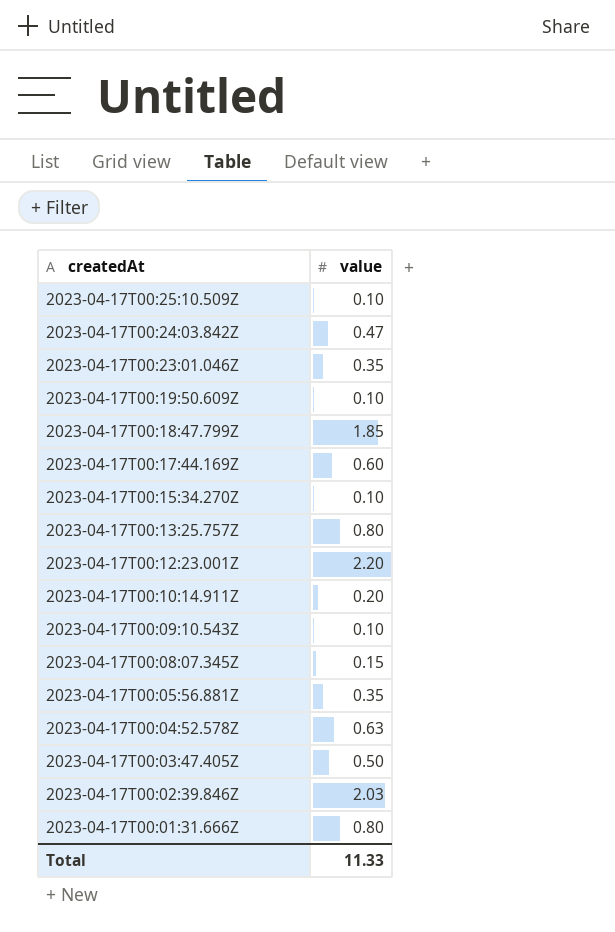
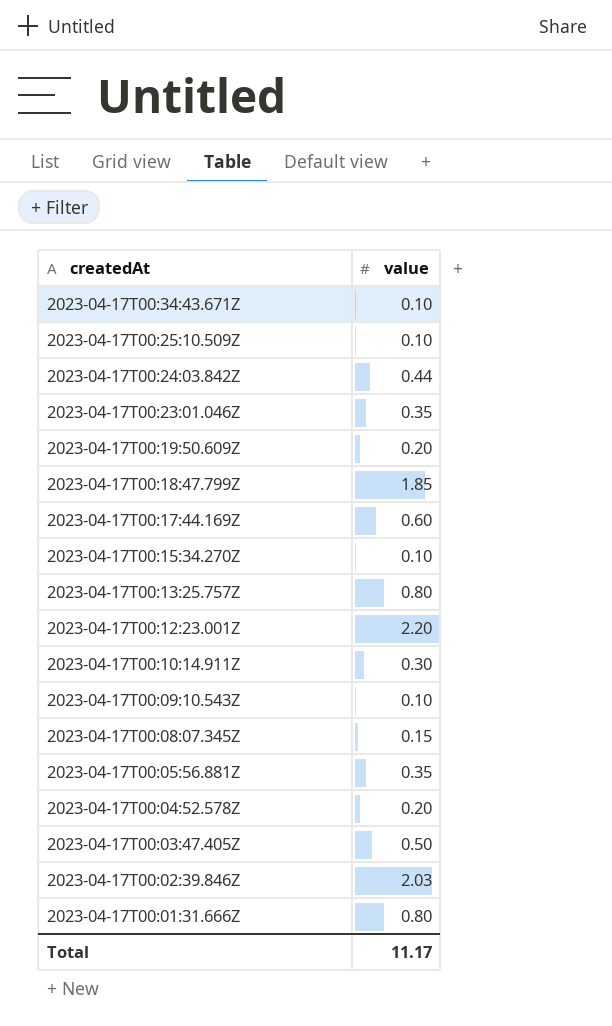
row 2023-04-17T00:34:43.671Z: none -> 0.10
2023-04-17T00:24:03.842Z | value: 0.47 -> 0.44
2023-04-17T00:19:50.609Z | value: 0.10 -> 0.20
2023-04-17T00:10:14.911Z | value: 0.20 -> 0.30
2023-04-17T00:04:52.578Z | value: 0.63 -> 0.20
Total | value: 11.33 -> 11.17

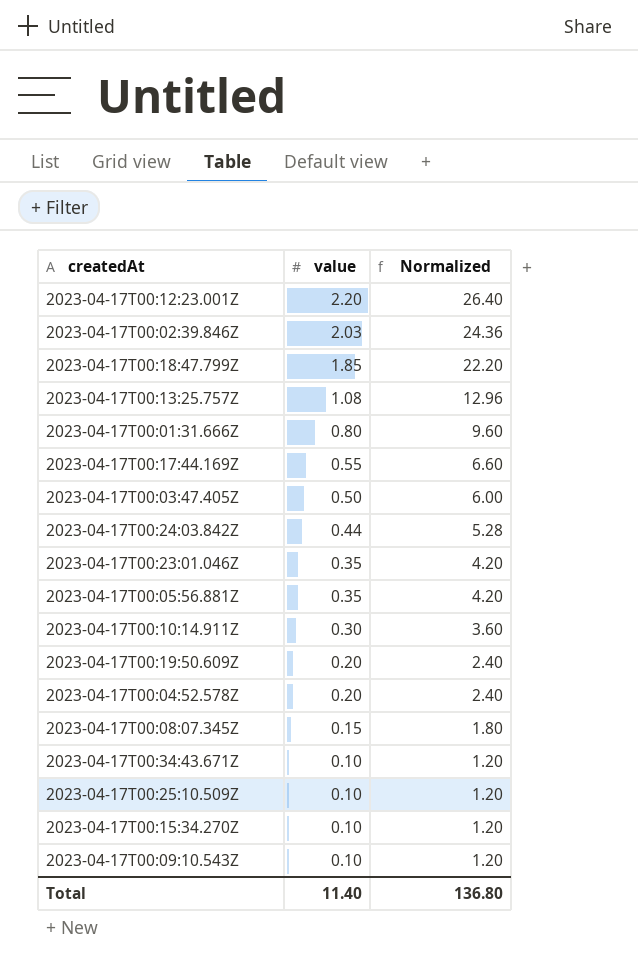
row order: createdAt descending -> value descending
column Normalized | formula: none -> [value] * 12
2023-04-17T00:13:25.757Z | value: 0.80 -> 1.08
2023-04-17T00:17:44.169Z | value: 0.60 -> 0.55
Total | value: 11.17 -> 11.40

